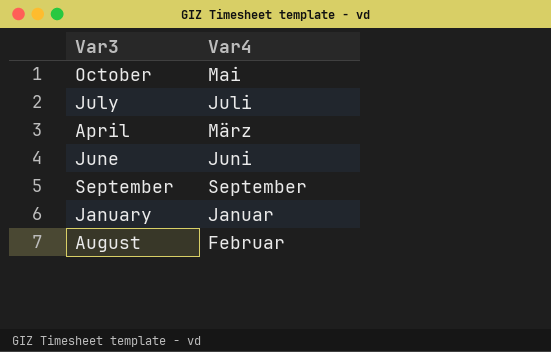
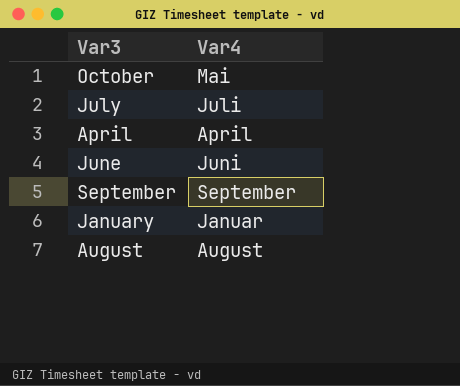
April | Var4: März -> April
August | Var4: Februar -> August

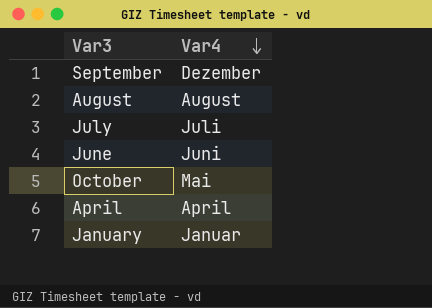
row order: none -> Var4 descending
September | Var4: September -> Dezember

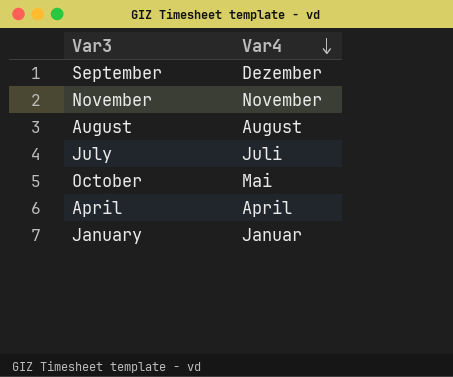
row June: Juni -> none
row November: none -> November

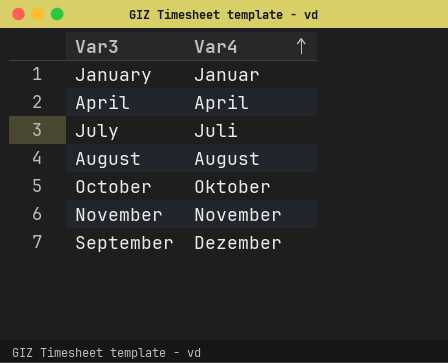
row order: Var4 descending -> Var4 ascending
October | Var4: Mai -> Oktober

